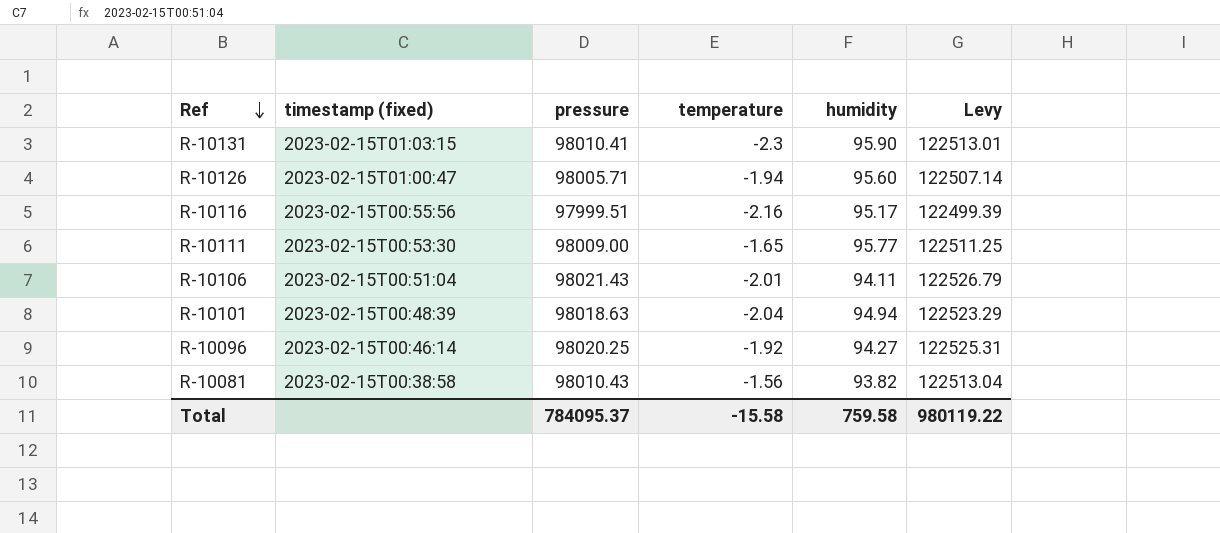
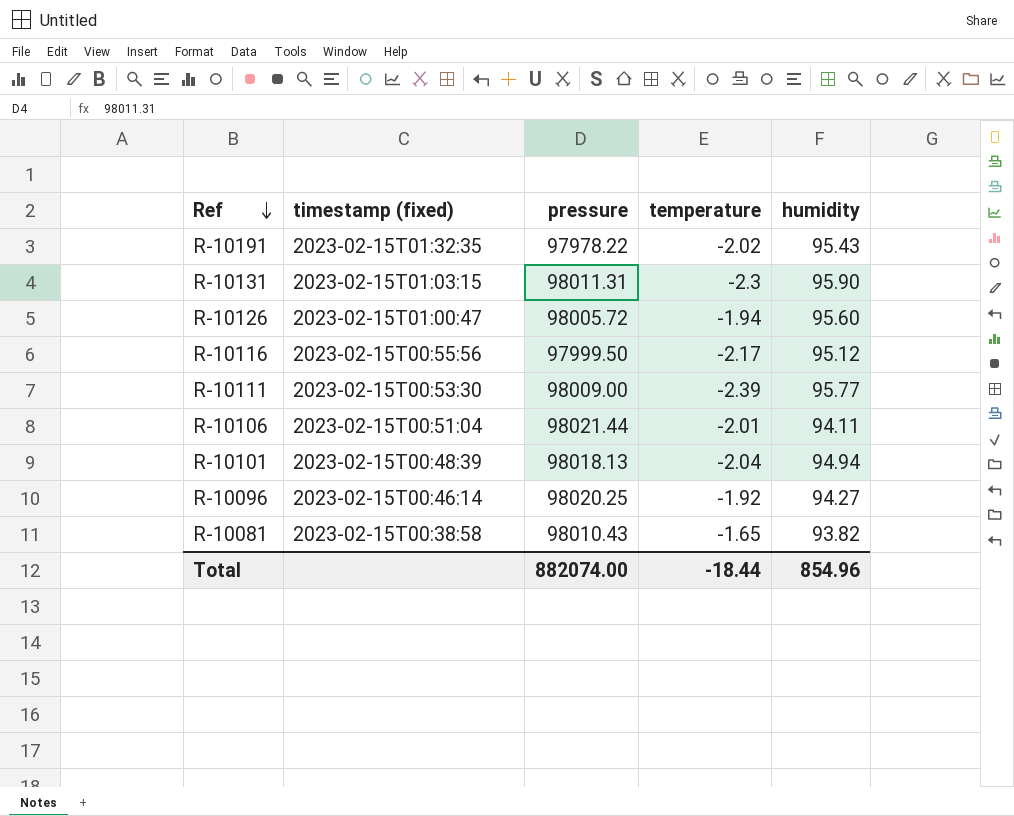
column Levy | formula: [pressure] * 1.25 -> none
row R-10191: none -> 2023-02-15T01:32:35 | 97978.22 | -2.02 | 95.43
R-10131 | pressure: 98010.41 -> 98011.31
R-10126 | pressure: 98005.71 -> 98005.72
R-10116 | pressure: 97999.51 -> 97999.50
R-10116 | temperature: -2.16 -> -2.17
R-10116 | humidity: 95.17 -> 95.12
R-10111 | temperature: -1.65 -> -2.39
R-10106 | pressure: 98021.43 -> 98021.44
R-10101 | pressure: 98018.63 -> 98018.13
R-10081 | temperature: -1.56 -> -1.65
Total | pressure: 784095.37 -> 882074.00
Total | temperature: -15.58 -> -18.44
Total | humidity: 759.58 -> 854.96

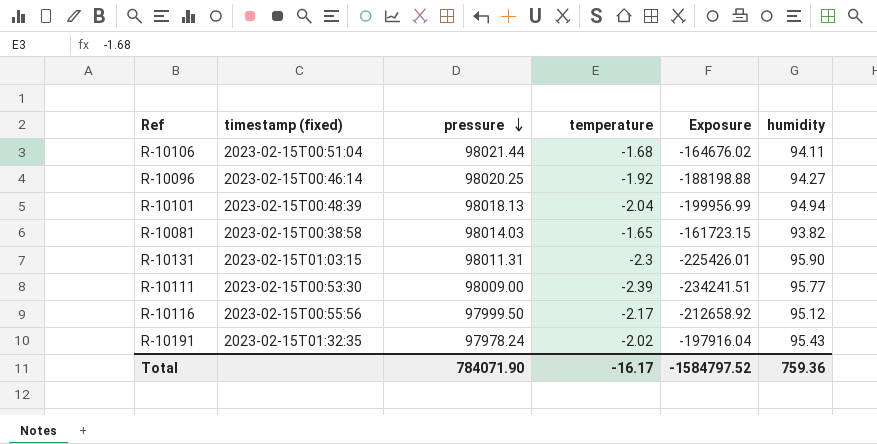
row order: Ref descending -> pressure descending
column Exposure | formula: none -> [pressure] * [temperature]
row R-10126: 2023-02-15T01:00:47 | 98005.72 | -1.94 | 95.60 -> none
R-10106 | temperature: -2.01 -> -1.68
R-10081 | pressure: 98010.43 -> 98014.03
R-10191 | pressure: 97978.22 -> 97978.24
Total | pressure: 882074.00 -> 784071.90
Total | temperature: -18.44 -> -16.17
Total | humidity: 854.96 -> 759.36

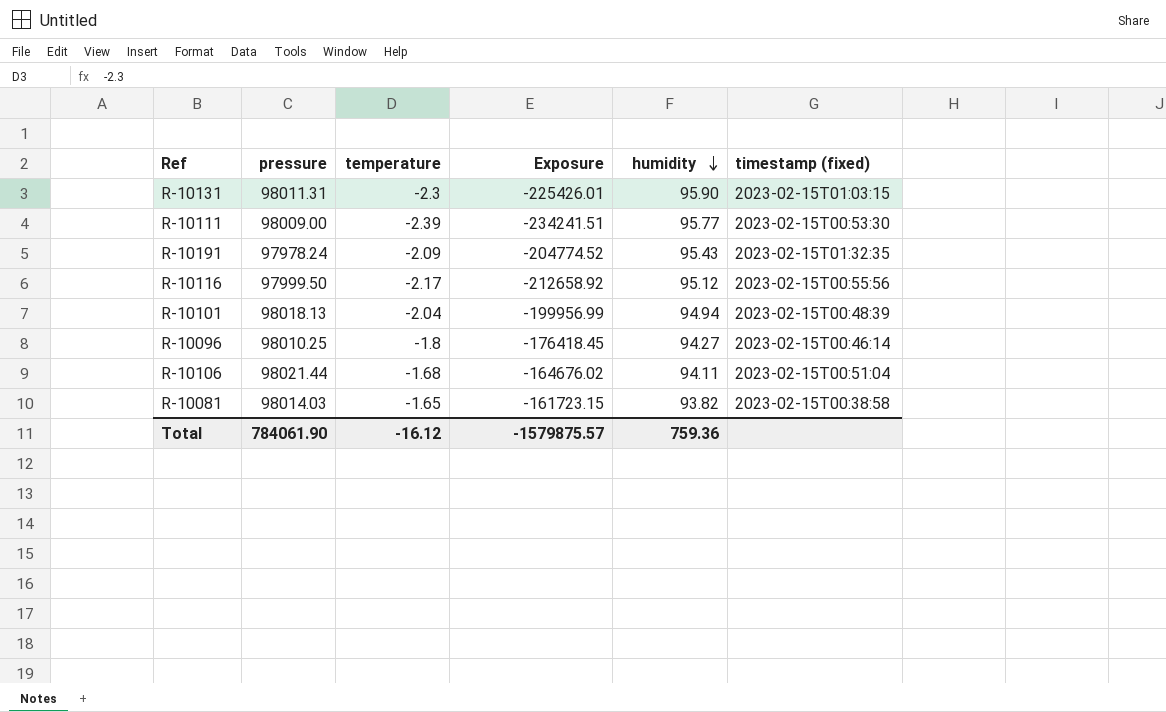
row order: pressure descending -> humidity descending
column timestamp (fixed) | position: 2 -> 6
R-10191 | temperature: -2.02 -> -2.09
R-10191 | Exposure: -197916.04 -> -204774.52
R-10096 | pressure: 98020.25 -> 98010.25
R-10096 | temperature: -1.92 -> -1.8
R-10096 | Exposure: -188198.88 -> -176418.45
Total | pressure: 784071.90 -> 784061.90
Total | temperature: -16.17 -> -16.12
Total | Exposure: -1584797.52 -> -1579875.57

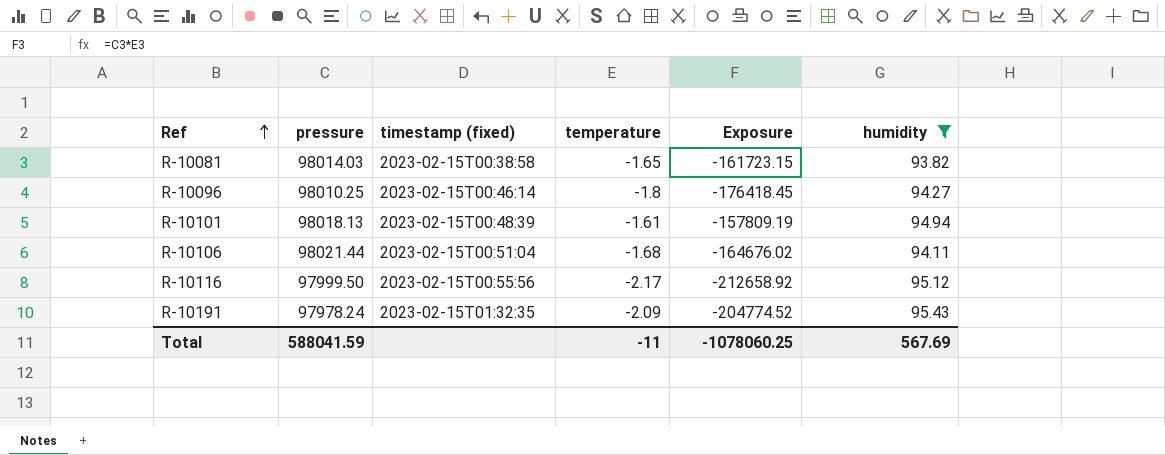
filter: none -> humidity <= 95.43
row order: humidity descending -> Ref ascending
column timestamp (fixed) | position: 6 -> 3
R-10101 | temperature: -2.04 -> -1.61
R-10101 | Exposure: -199956.99 -> -157809.19
Total | pressure: 784061.90 -> 588041.59
Total | temperature: -16.12 -> -11
Total | Exposure: -1579875.57 -> -1078060.25
Total | humidity: 759.36 -> 567.69

